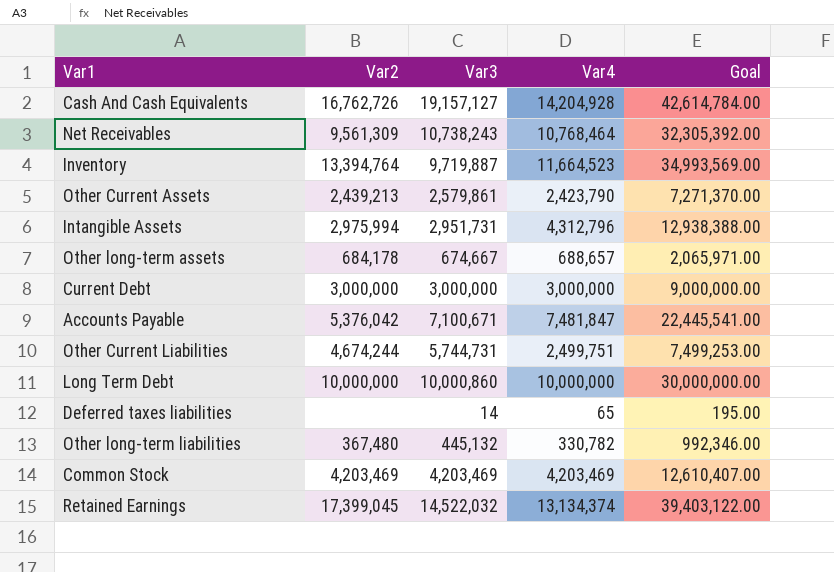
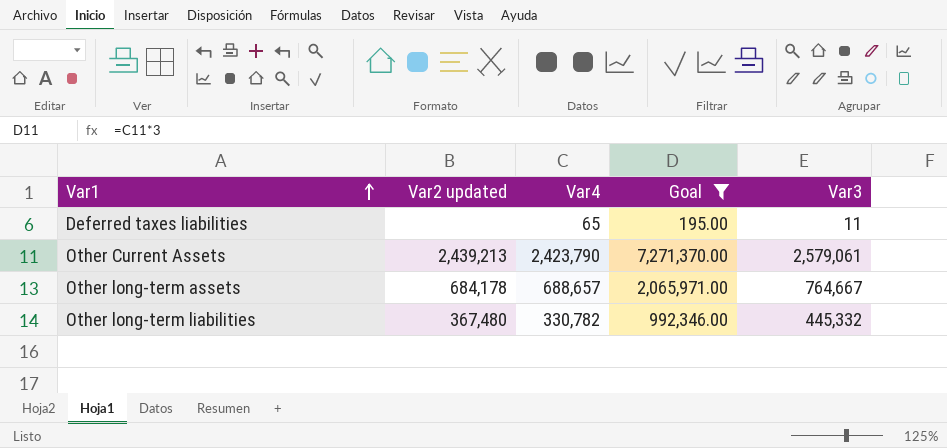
filter: none -> Goal <= 7,271,370.00
row order: none -> Var1 ascending
column name: Var2 -> Var2 updated
column Var3 | position: 3 -> 5
Deferred taxes liabilities | Var3: 14 -> 11
Other Current Assets | Var3: 2,579,861 -> 2,579,061
Other long-term assets | Var3: 674,667 -> 764,667
Other long-term liabilities | Var3: 445,132 -> 445,332

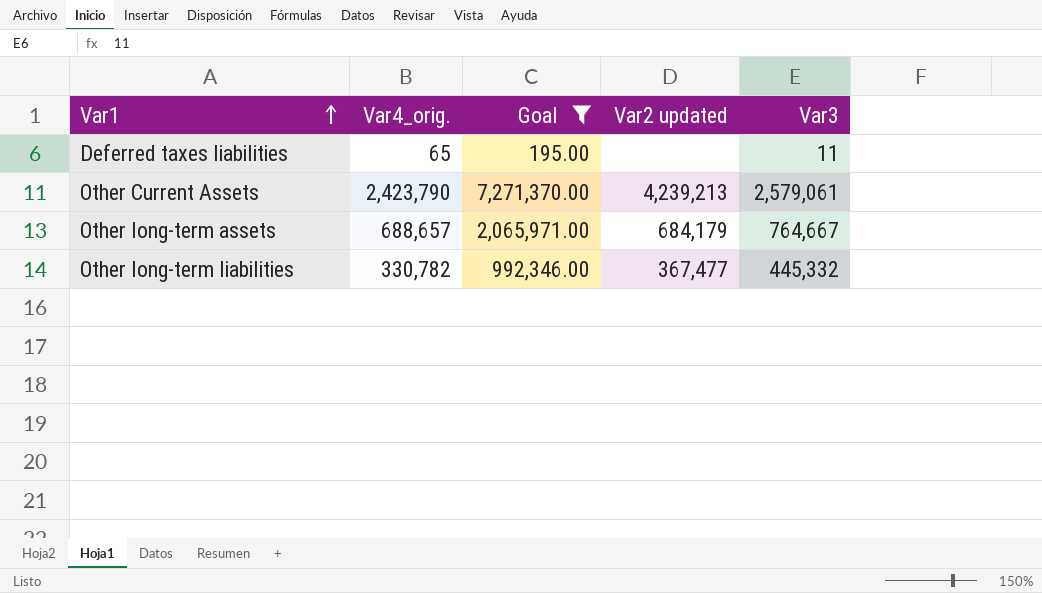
column name: Var4 -> Var4_orig.
column Var2 updated | position: 2 -> 4
Other Current Assets | Var2 updated: 2,439,213 -> 4,239,213
Other long-term assets | Var2 updated: 684,178 -> 684,179
Other long-term liabilities | Var2 updated: 367,480 -> 367,477

